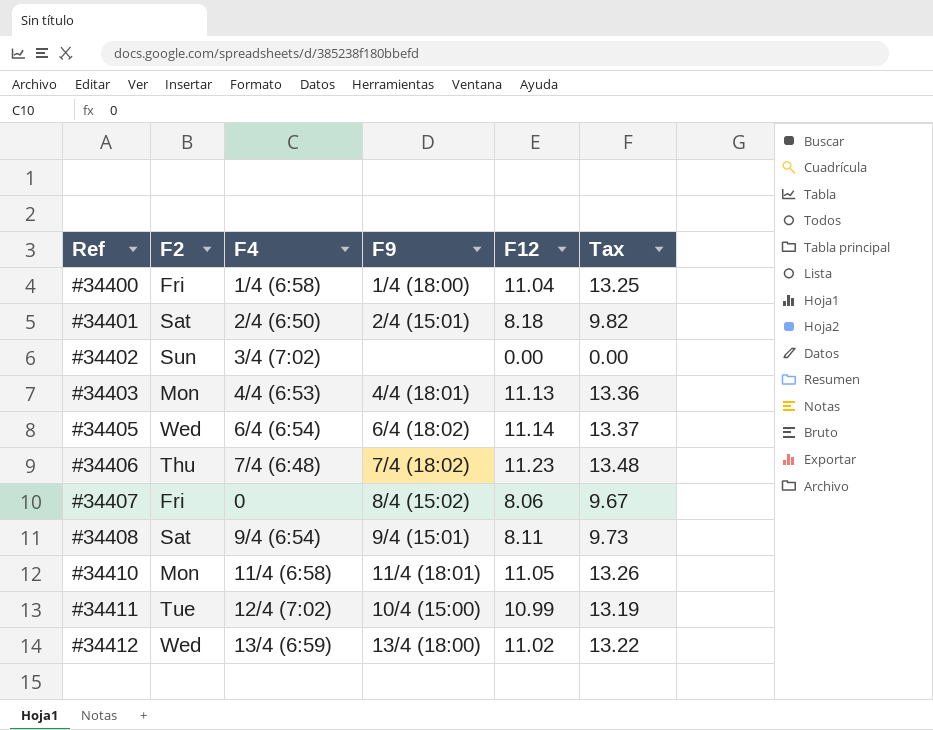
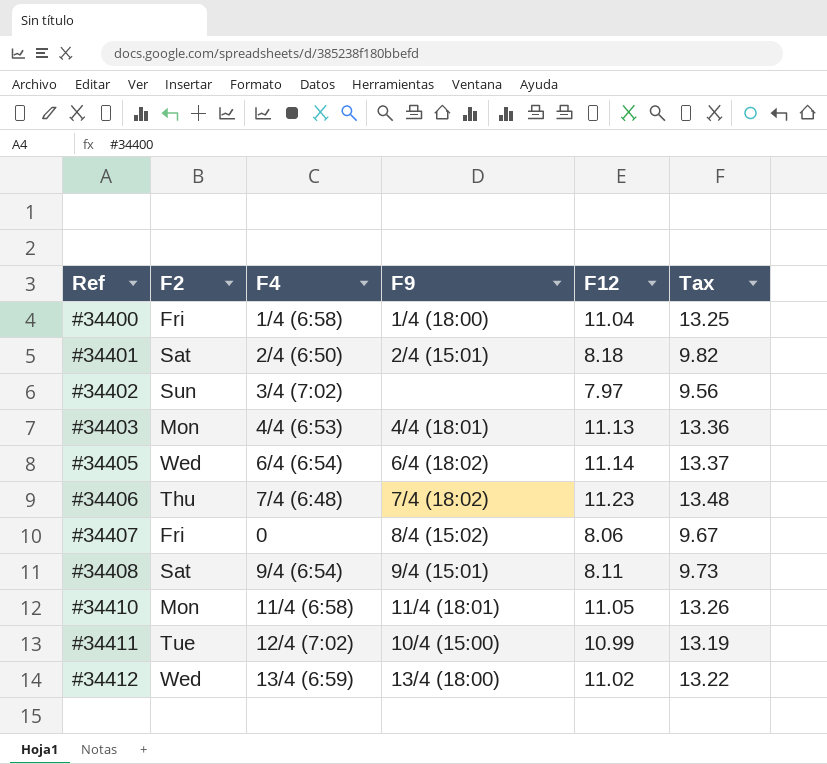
#34402 | F12: 0.00 -> 7.97
#34402 | Tax: 0.00 -> 9.56

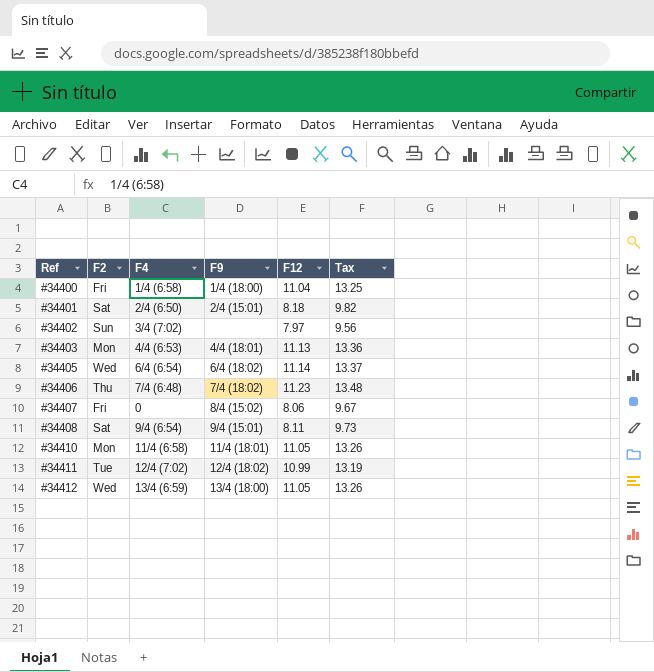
#34411 | F9: 10/4 (15:00) -> 12/4 (18:02)
#34412 | F12: 11.02 -> 11.05
#34412 | Tax: 13.22 -> 13.26

